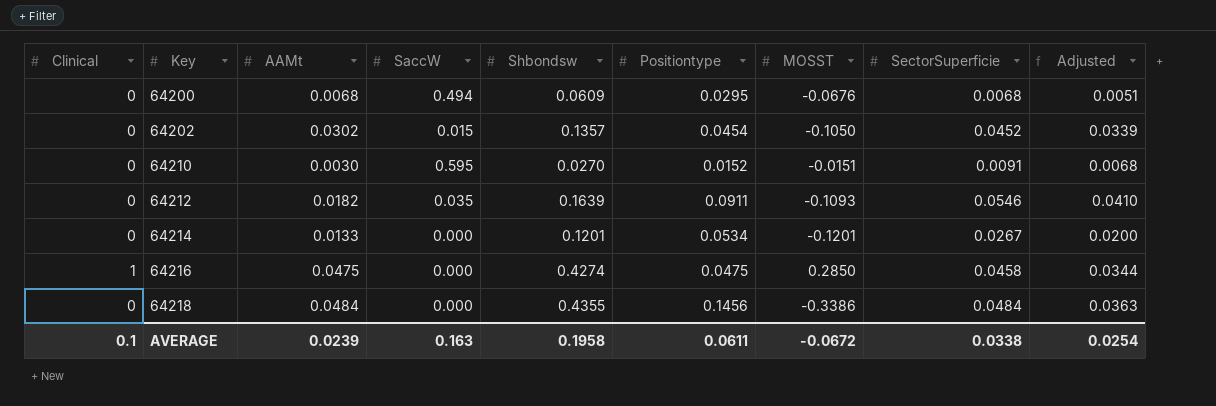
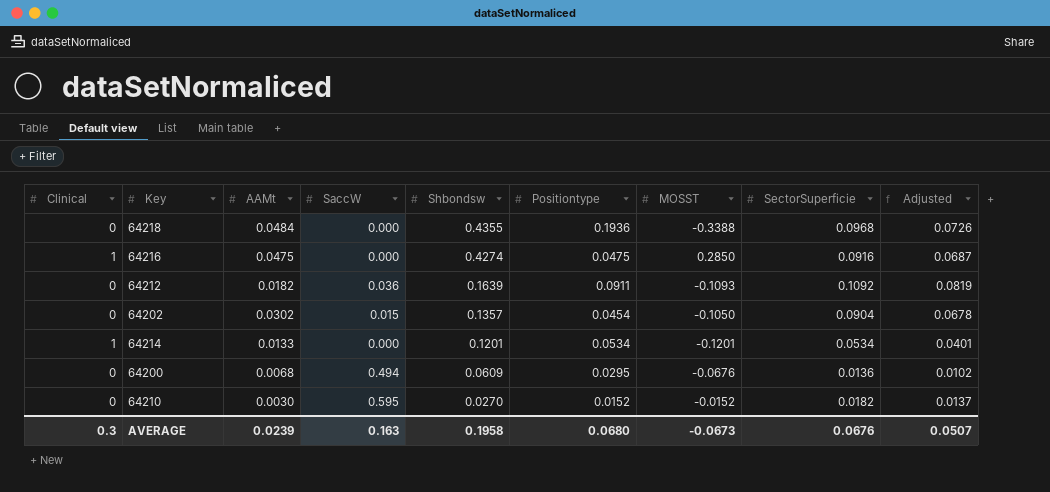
row order: Key ascending -> Shbondsw descending
64218 | Positiontype: 0.1456 -> 0.1936
64218 | MOSST: -0.3386 -> -0.3388
64218 | SectorSuperficie: 0.0484 -> 0.0968
64218 | Adjusted: 0.0363 -> 0.0726
64216 | SectorSuperficie: 0.0458 -> 0.0916
64216 | Adjusted: 0.0344 -> 0.0687
64212 | SaccW: 0.035 -> 0.036
64212 | SectorSuperficie: 0.0546 -> 0.1092
64212 | Adjusted: 0.0410 -> 0.0819
64202 | SectorSuperficie: 0.0452 -> 0.0904
64202 | Adjusted: 0.0339 -> 0.0678
64214 | Clinical: 0 -> 1
64214 | SectorSuperficie: 0.0267 -> 0.0534
64214 | Adjusted: 0.0200 -> 0.0401
64200 | SectorSuperficie: 0.0068 -> 0.0136
64200 | Adjusted: 0.0051 -> 0.0102
64210 | MOSST: -0.0151 -> -0.0152
64210 | SectorSuperficie: 0.0091 -> 0.0182
64210 | Adjusted: 0.0068 -> 0.0137
AVERAGE | Clinical: 0.1 -> 0.3
AVERAGE | Positiontype: 0.0611 -> 0.0680
AVERAGE | MOSST: -0.0672 -> -0.0673
AVERAGE | SectorSuperficie: 0.0338 -> 0.0676
AVERAGE | Adjusted: 0.0254 -> 0.0507

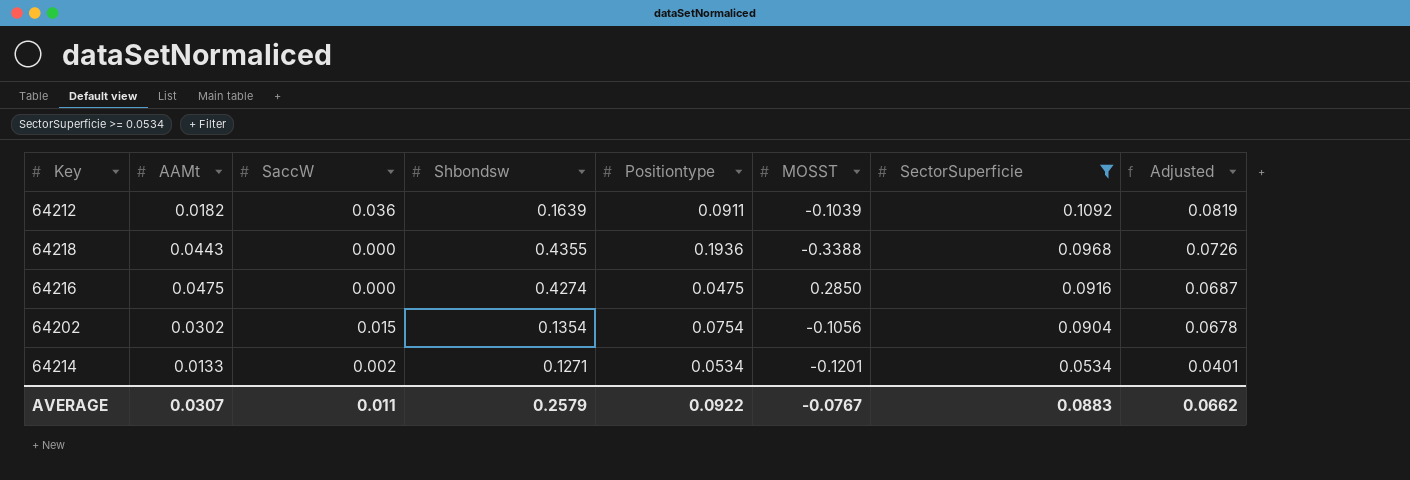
filter: none -> SectorSuperficie >= 0.0534
row order: Shbondsw descending -> SectorSuperficie descending
column Clinical | position: 1 -> none
64212 | MOSST: -0.1093 -> -0.1039
64218 | AAMt: 0.0484 -> 0.0443
64202 | Shbondsw: 0.1357 -> 0.1354
64202 | Positiontype: 0.0454 -> 0.0754
64202 | MOSST: -0.1050 -> -0.1056
64214 | SaccW: 0.000 -> 0.002
64214 | Shbondsw: 0.1201 -> 0.1271
AVERAGE | AAMt: 0.0239 -> 0.0307
AVERAGE | SaccW: 0.163 -> 0.011
AVERAGE | Shbondsw: 0.1958 -> 0.2579
AVERAGE | Positiontype: 0.0680 -> 0.0922
AVERAGE | MOSST: -0.0673 -> -0.0767
AVERAGE | SectorSuperficie: 0.0676 -> 0.0883
AVERAGE | Adjusted: 0.0507 -> 0.0662

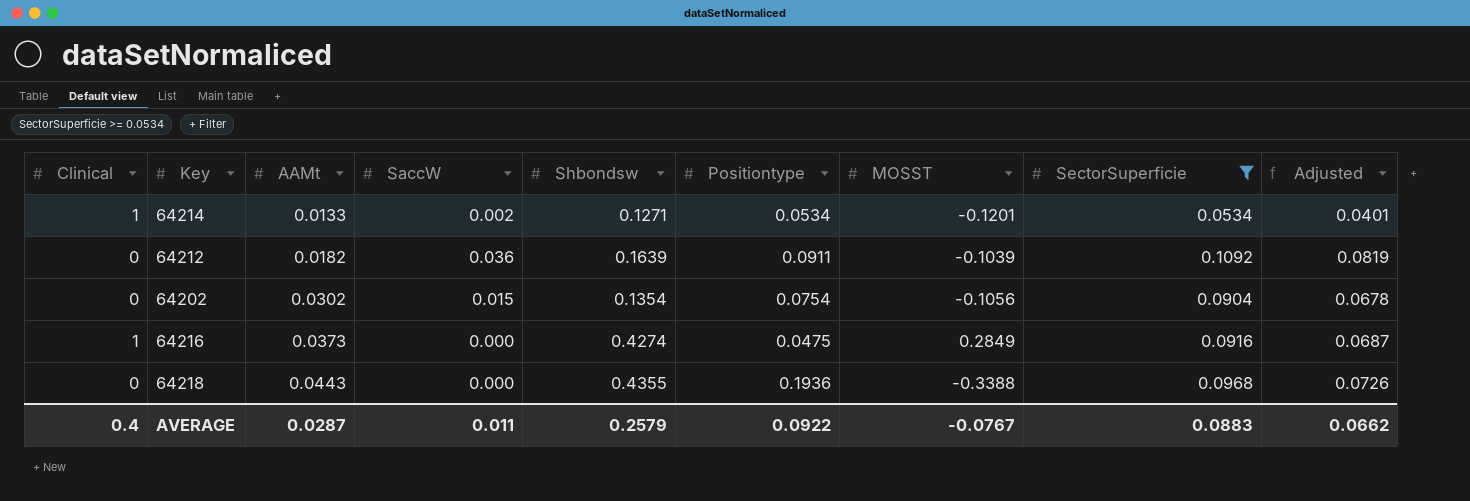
row order: SectorSuperficie descending -> AAMt ascending
column Clinical | position: none -> 1
64216 | AAMt: 0.0475 -> 0.0373
64216 | MOSST: 0.2850 -> 0.2849
AVERAGE | AAMt: 0.0307 -> 0.0287

